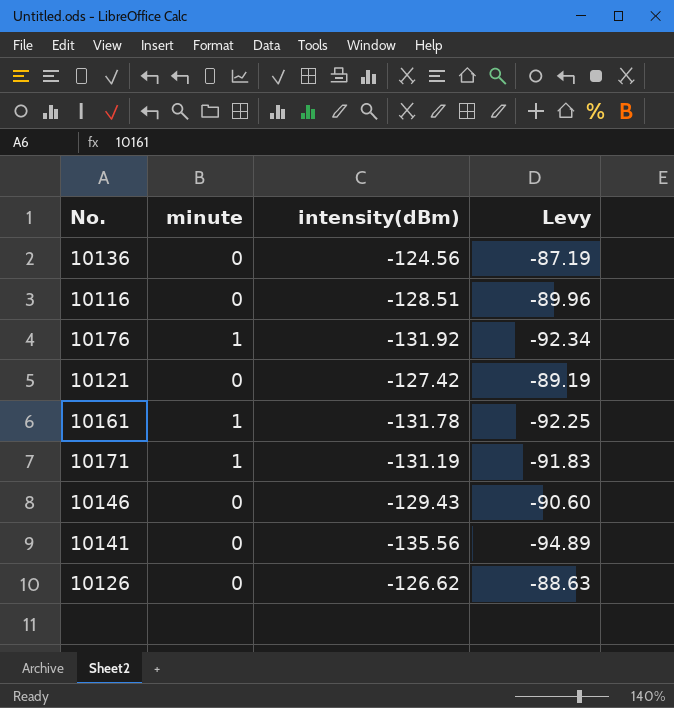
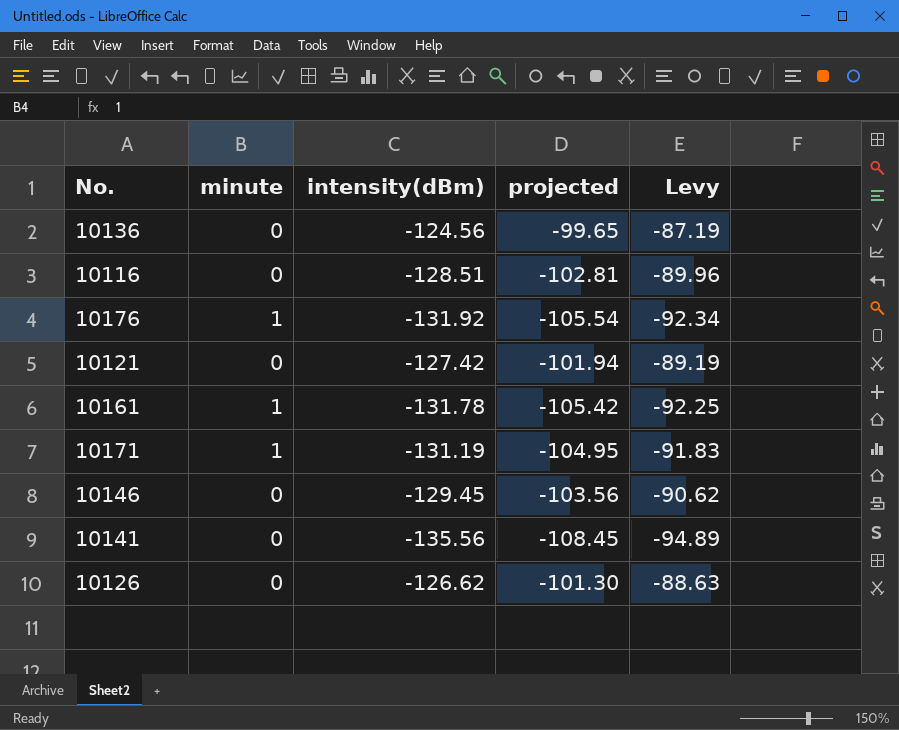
column projected | formula: none -> [intensity(dBm)] * 0.8
10146 | intensity(dBm): -129.43 -> -129.45
10146 | Levy: -90.60 -> -90.62

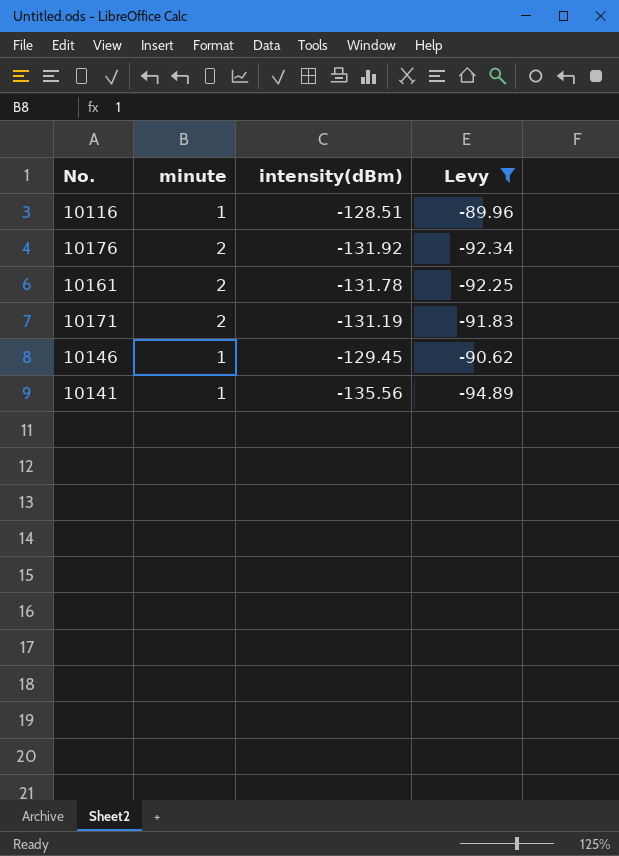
filter: none -> Levy <= -89.96
column projected | formula: [intensity(dBm)] * 0.8 -> none
10116 | minute: 0 -> 1
10176 | minute: 1 -> 2
10161 | minute: 1 -> 2
10171 | minute: 1 -> 2
10146 | minute: 0 -> 1
10141 | minute: 0 -> 1

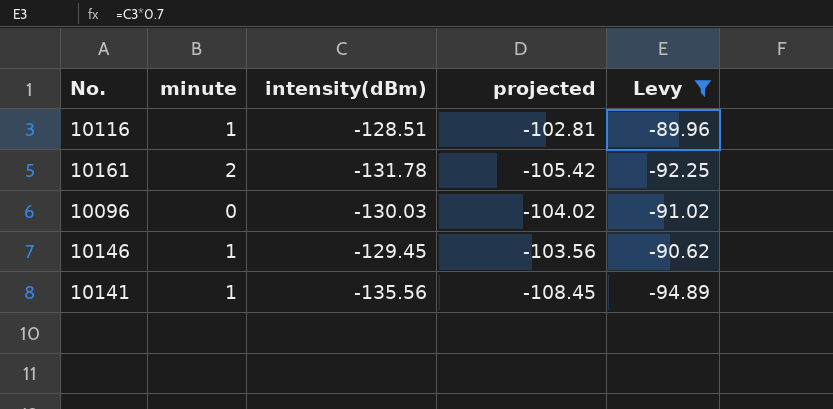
column projected | formula: none -> [intensity(dBm)] * 0.8
row 10176: 2 | -131.92 | -92.34 -> none
row 10171: 2 | -131.19 | -91.83 -> none
row 10096: none -> 0 | -130.03 | -104.02 | -91.02

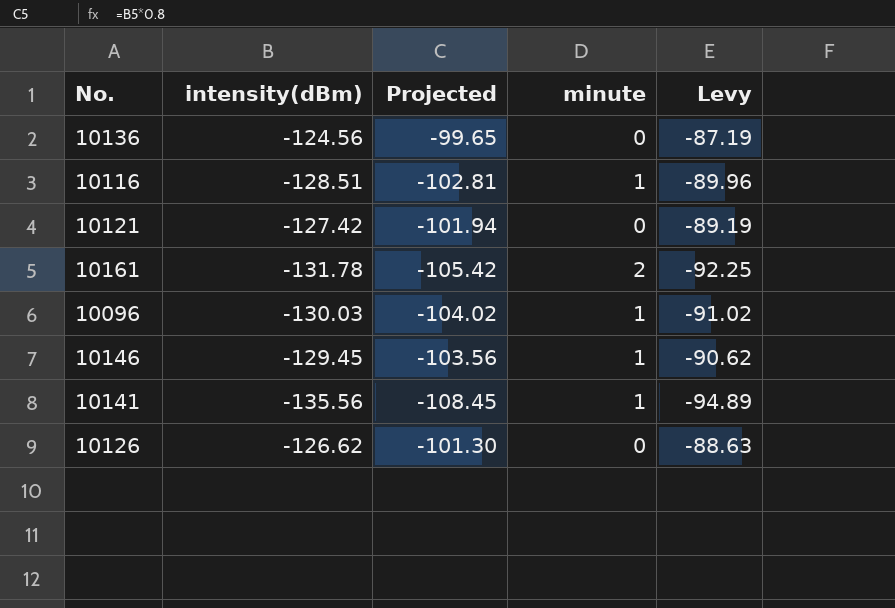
filter: Levy <= -89.96 -> none
column name: projected -> Projected
column minute | position: 2 -> 4
10096 | minute: 0 -> 1

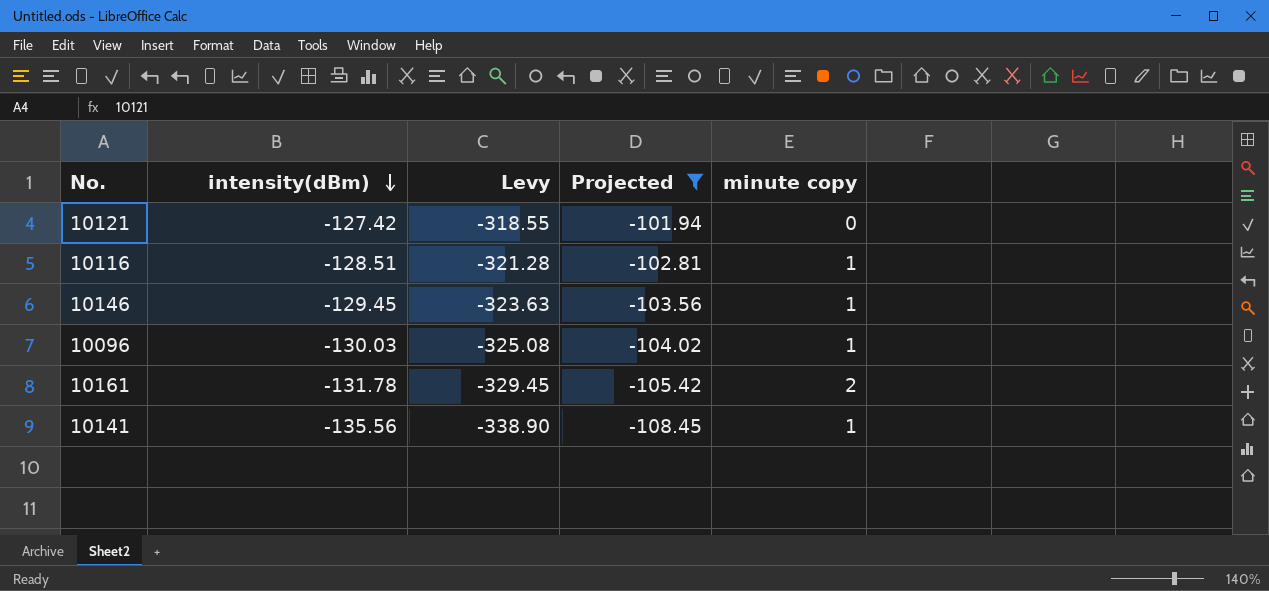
filter: none -> Projected <= -101.94
row order: none -> intensity(dBm) descending
column Levy | formula: [intensity(dBm)] * 0.7 -> [intensity(dBm)] * 2.5
column Levy | position: 5 -> 3
column name: minute -> minute copy

